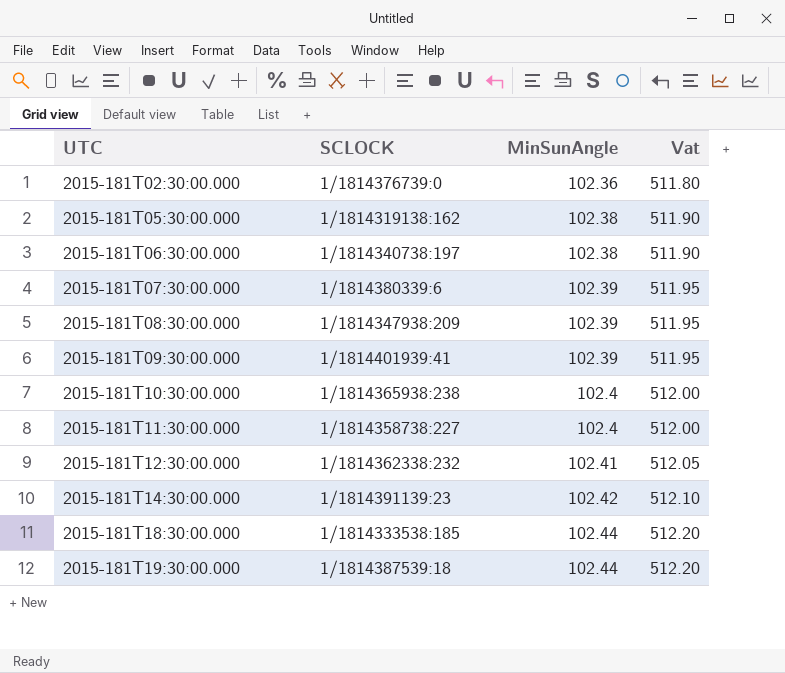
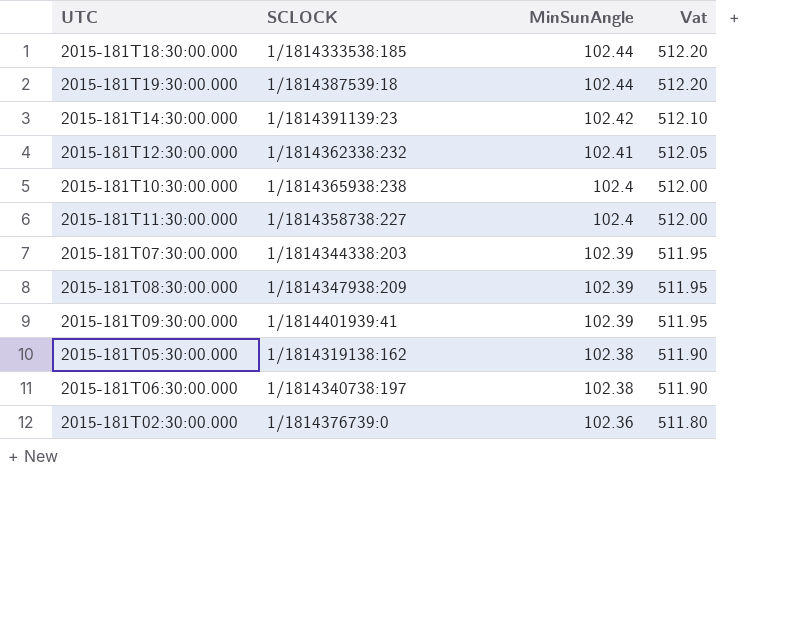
row order: UTC ascending -> MinSunAngle descending
2015-181T07:30:00.000 | SCLOCK: 1/1814380339:6 -> 1/1814344338:203

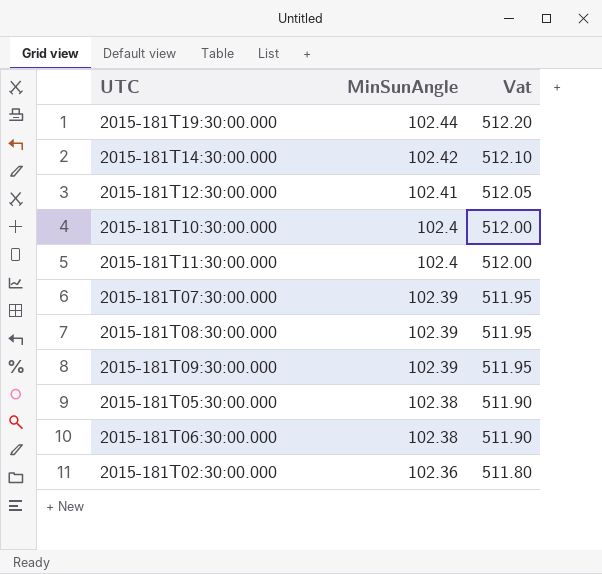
column SCLOCK | position: 2 -> none
row 2015-181T18:30:00.000: 1/1814333538:185 | 102.44 | 512.20 -> none

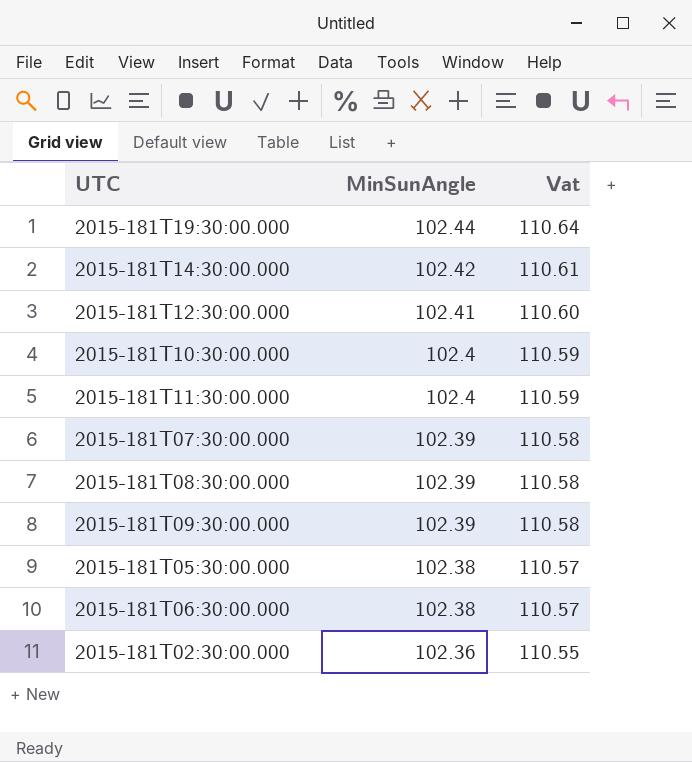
column Vat | formula: [MinSunAngle] * 5 -> [MinSunAngle] * 1.08

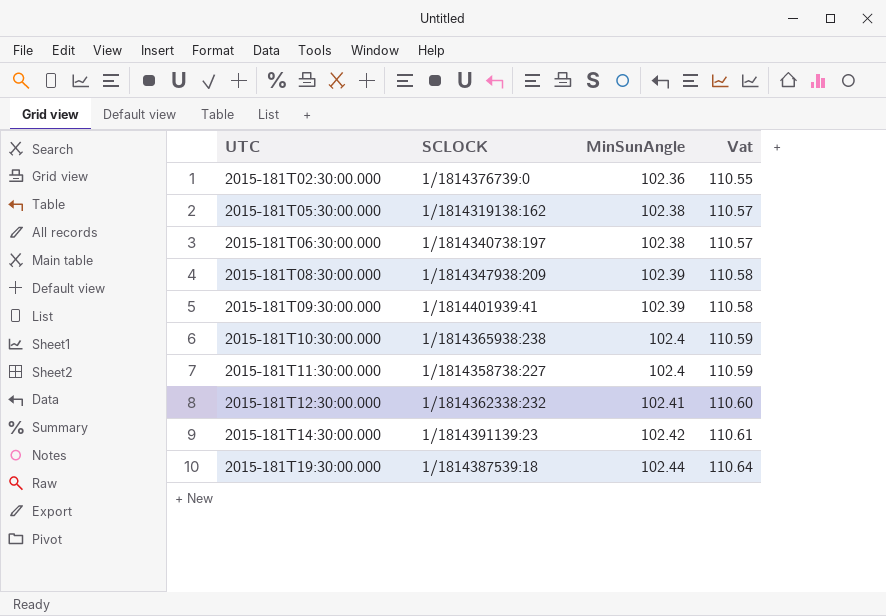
row order: MinSunAngle descending -> UTC ascending
column SCLOCK | position: none -> 2
row 2015-181T07:30:00.000: 102.39 | 110.58 -> none

